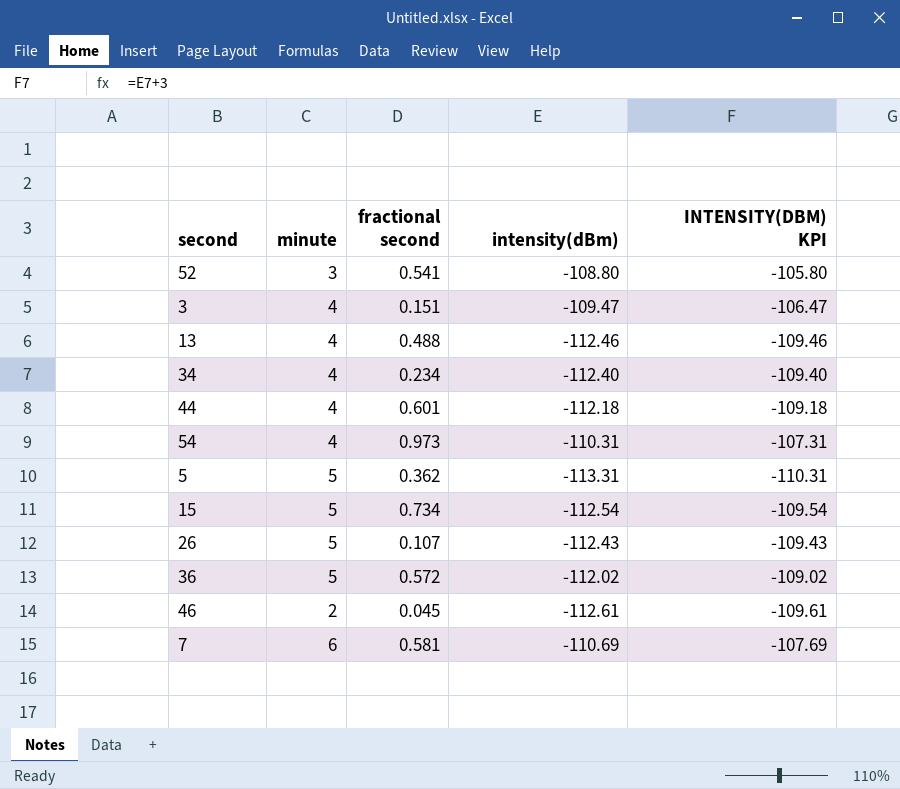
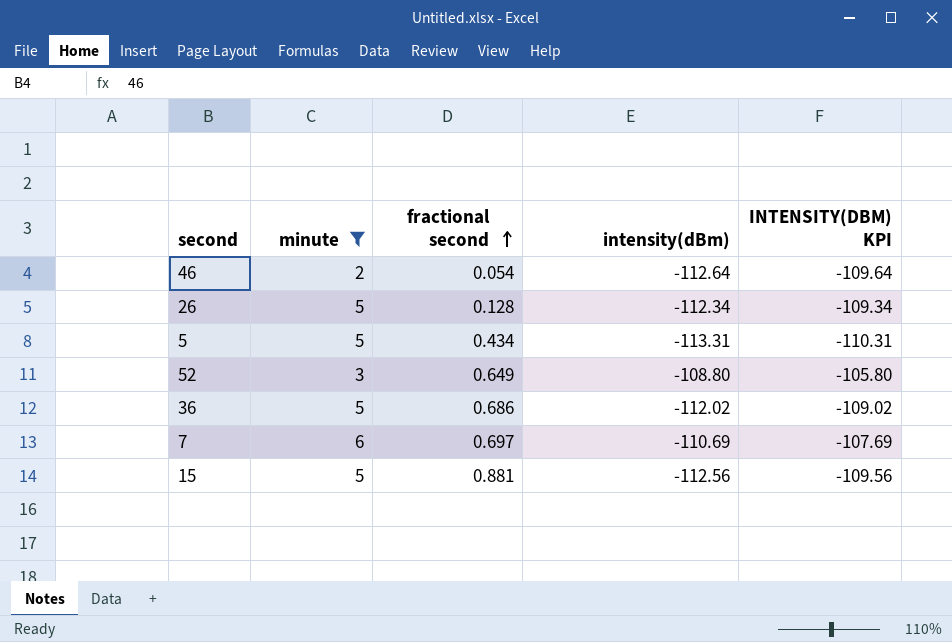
filter: none -> minute != 4
row order: none -> fractional second ascending
46 | fractional second: 0.045 -> 0.054
46 | intensity(dBm): -112.61 -> -112.64
46 | INTENSITY(DBM) KPI: -109.61 -> -109.64
26 | fractional second: 0.107 -> 0.128
26 | intensity(dBm): -112.43 -> -112.34
26 | INTENSITY(DBM) KPI: -109.43 -> -109.34
5 | fractional second: 0.362 -> 0.434
52 | fractional second: 0.541 -> 0.649
36 | fractional second: 0.572 -> 0.686
7 | fractional second: 0.581 -> 0.697
15 | fractional second: 0.734 -> 0.881
15 | intensity(dBm): -112.54 -> -112.56
15 | INTENSITY(DBM) KPI: -109.54 -> -109.56

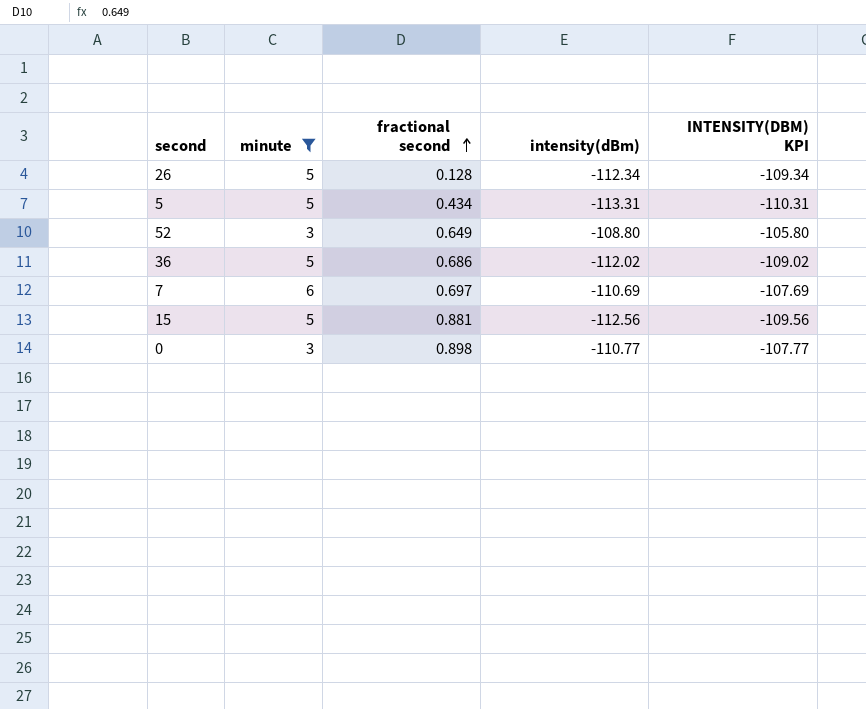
row 46: 2 | 0.054 | -112.64 | -109.64 -> none
row 0: none -> 3 | 0.898 | -110.77 | -107.77

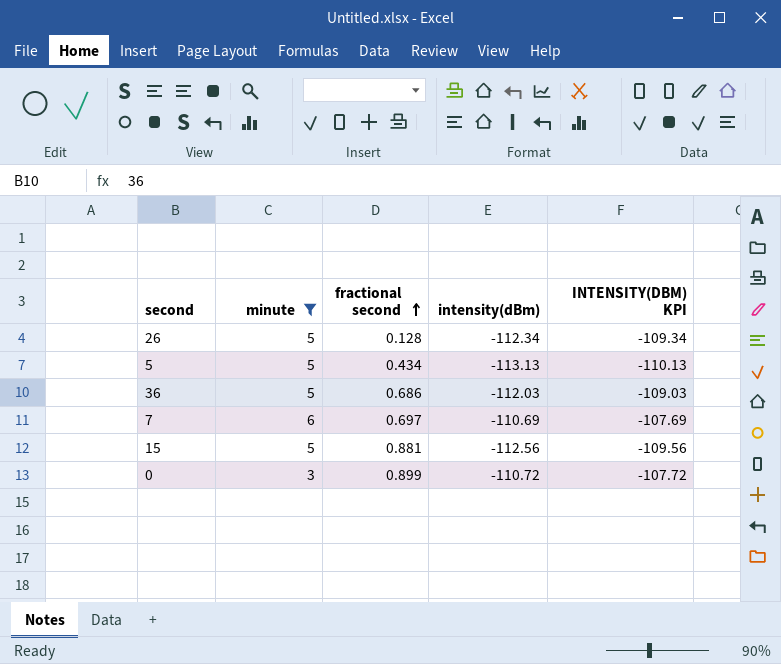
row 52: 3 | 0.649 | -108.80 | -105.80 -> none
5 | intensity(dBm): -113.31 -> -113.13
5 | INTENSITY(DBM) KPI: -110.31 -> -110.13
36 | intensity(dBm): -112.02 -> -112.03
36 | INTENSITY(DBM) KPI: -109.02 -> -109.03
0 | fractional second: 0.898 -> 0.899
0 | intensity(dBm): -110.77 -> -110.72
0 | INTENSITY(DBM) KPI: -107.77 -> -107.72

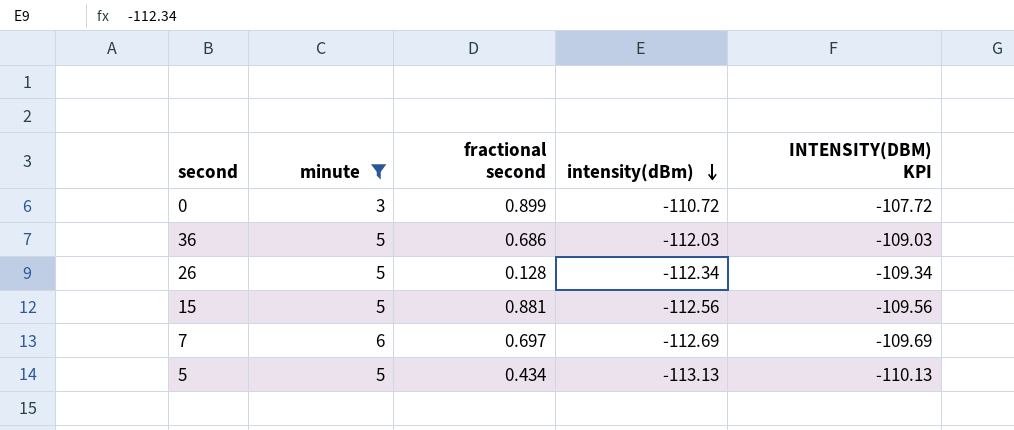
row order: fractional second ascending -> intensity(dBm) descending
7 | intensity(dBm): -110.69 -> -112.69
7 | INTENSITY(DBM) KPI: -107.69 -> -109.69

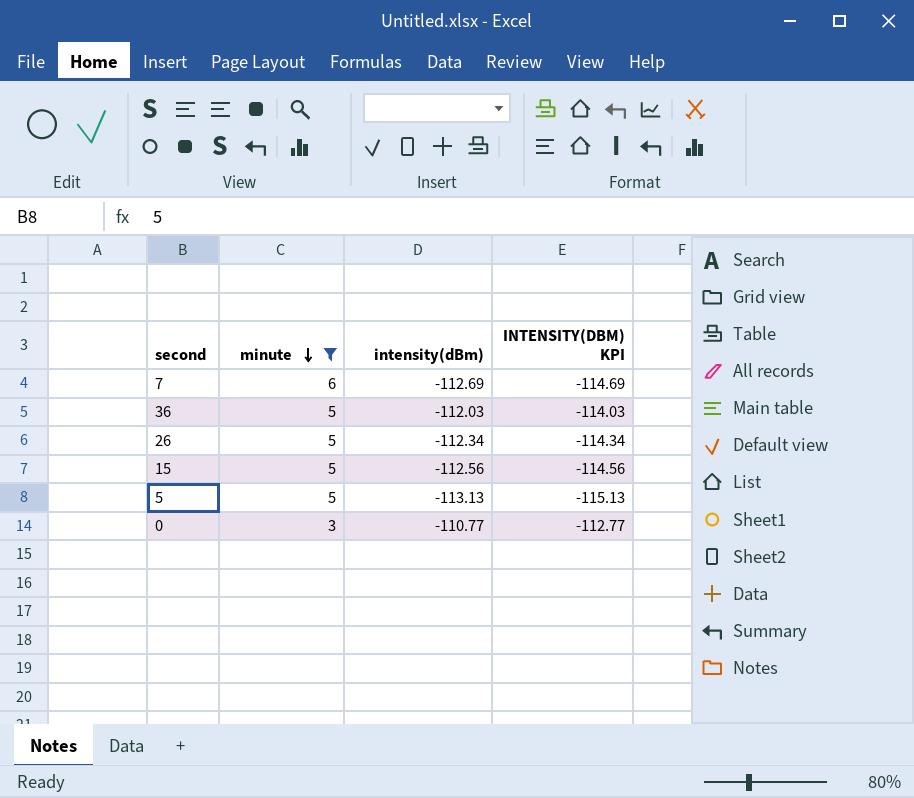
row order: intensity(dBm) descending -> minute descending
column fractional second | position: 3 -> none
column INTENSITY(DBM) KPI | formula: [intensity(dBm)] + 3 -> [intensity(dBm)] - 2
0 | intensity(dBm): -110.72 -> -110.77

